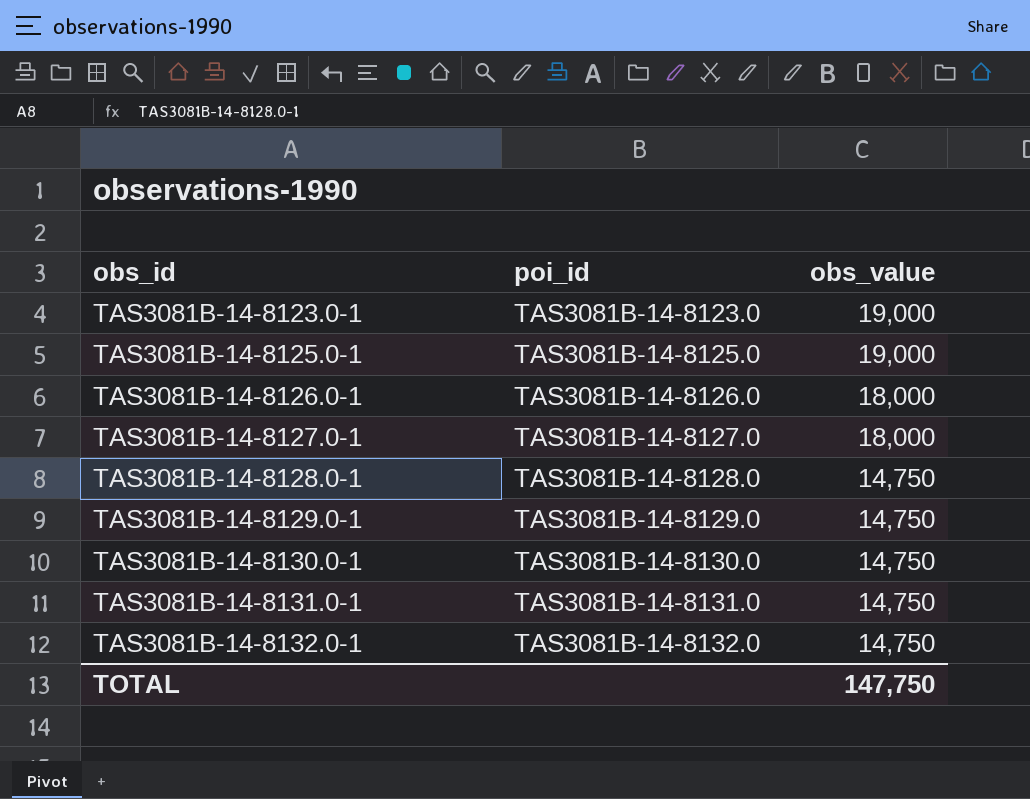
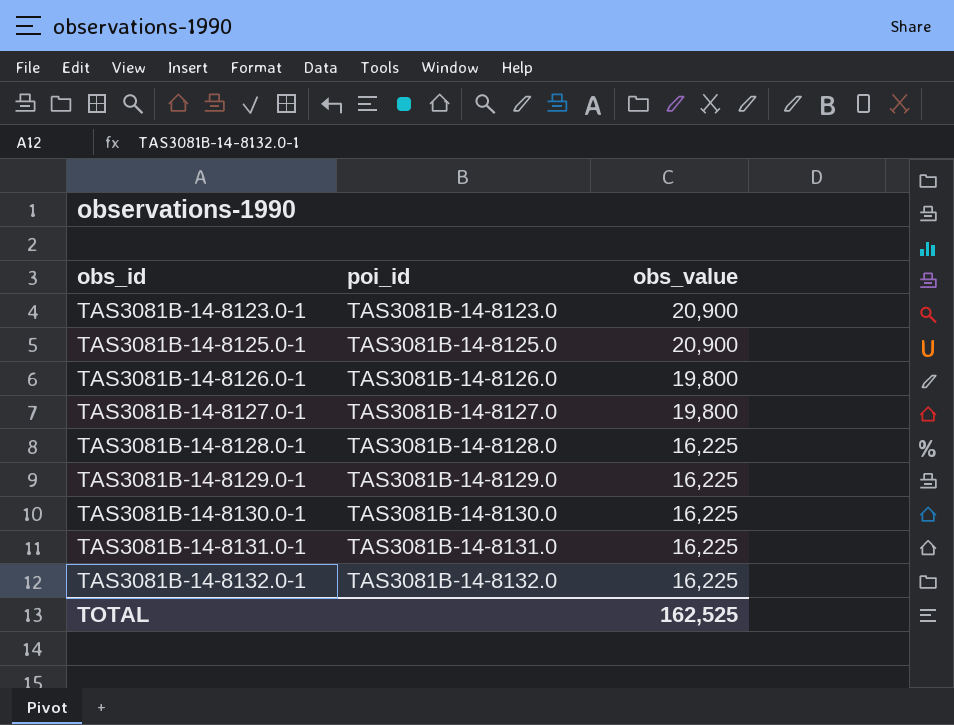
TAS3081B-14-8123.0-1 | obs_value: 19,000 -> 20,900
TAS3081B-14-8125.0-1 | obs_value: 19,000 -> 20,900
TAS3081B-14-8126.0-1 | obs_value: 18,000 -> 19,800
TAS3081B-14-8127.0-1 | obs_value: 18,000 -> 19,800
TAS3081B-14-8128.0-1 | obs_value: 14,750 -> 16,225
TAS3081B-14-8129.0-1 | obs_value: 14,750 -> 16,225
TAS3081B-14-8130.0-1 | obs_value: 14,750 -> 16,225
TAS3081B-14-8131.0-1 | obs_value: 14,750 -> 16,225
TAS3081B-14-8132.0-1 | obs_value: 14,750 -> 16,225
TOTAL | obs_value: 147,750 -> 162,525

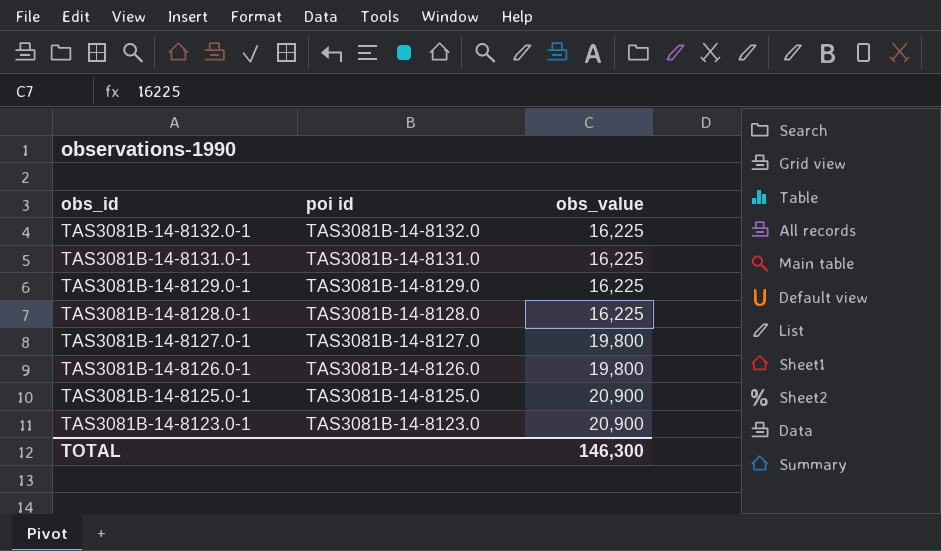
row order: obs_id ascending -> obs_id descending
column name: poi_id -> poi id
row TAS3081B-14-8130.0-1: TAS3081B-14-8130.0 | 16,225 -> none
TOTAL | obs_value: 162,525 -> 146,300

